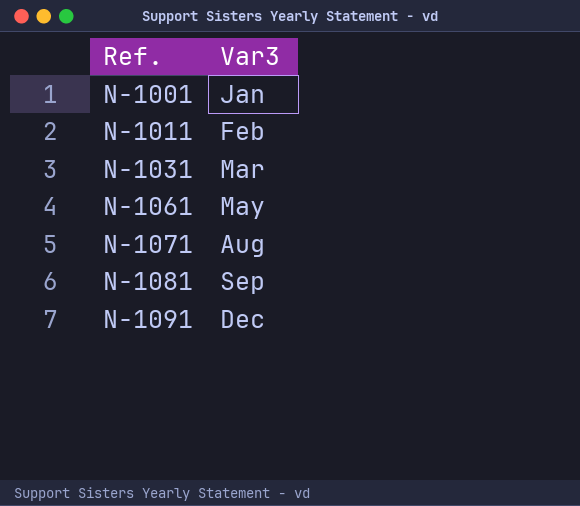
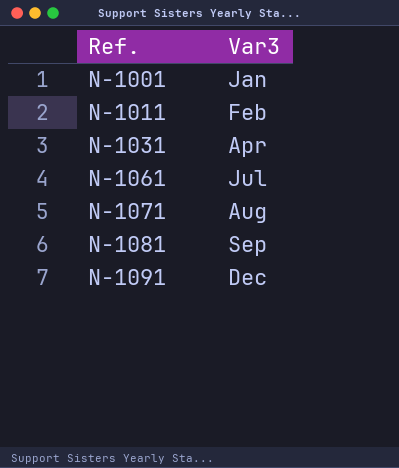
N-1031 | Var3: Mar -> Apr
N-1061 | Var3: May -> Jul

